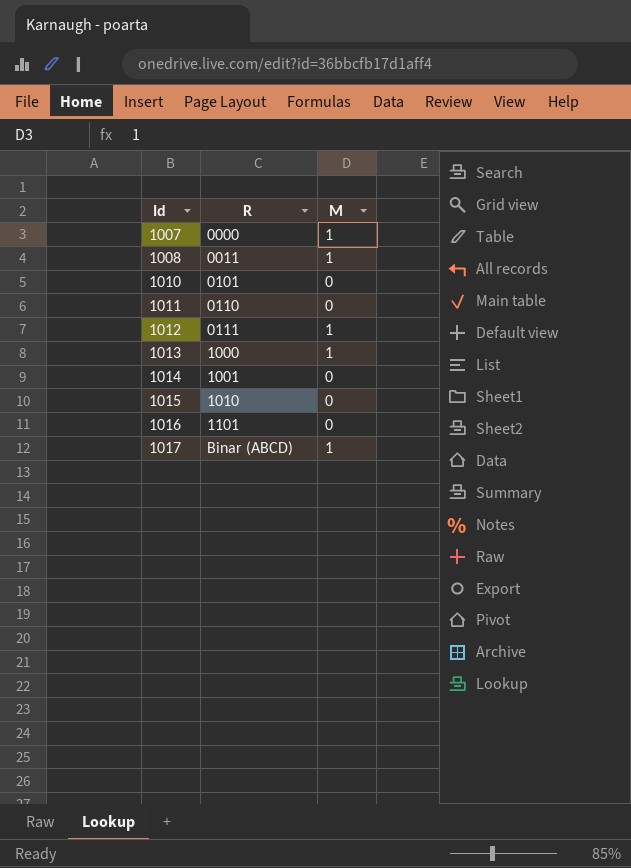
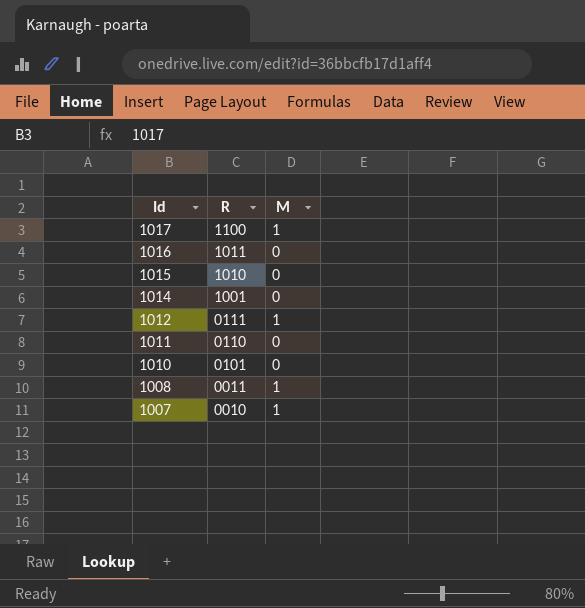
row order: Id ascending -> Id descending
row 1013: 1000 | 1 -> none
1017 | R: Binar (ABCD) -> 1100
1016 | R: 1101 -> 1011
1007 | R: 0000 -> 0010

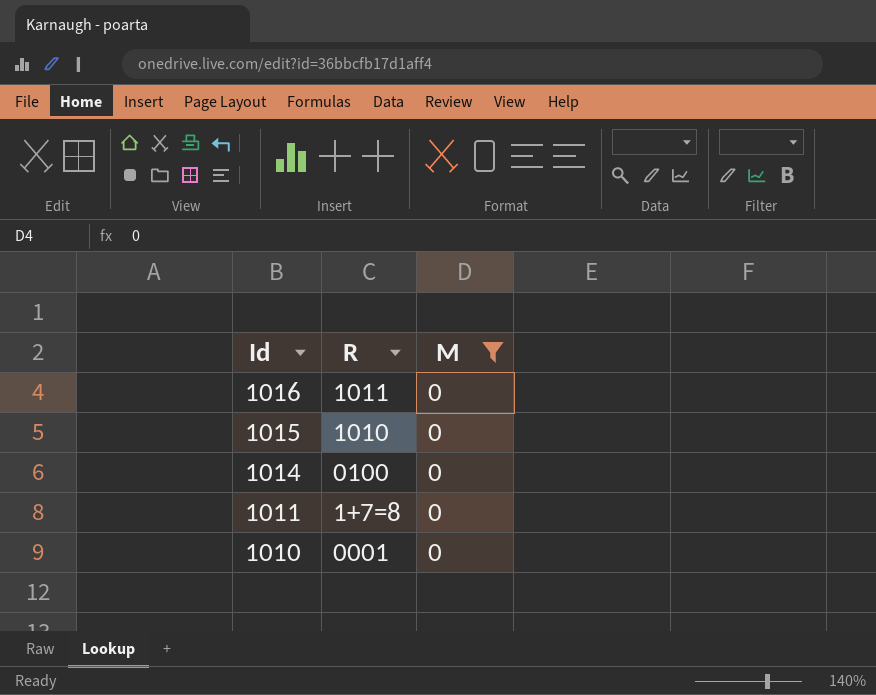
filter: none -> M = 0
1014 | R: 1001 -> 0100
1011 | R: 0110 -> 1+7=8
1010 | R: 0101 -> 0001

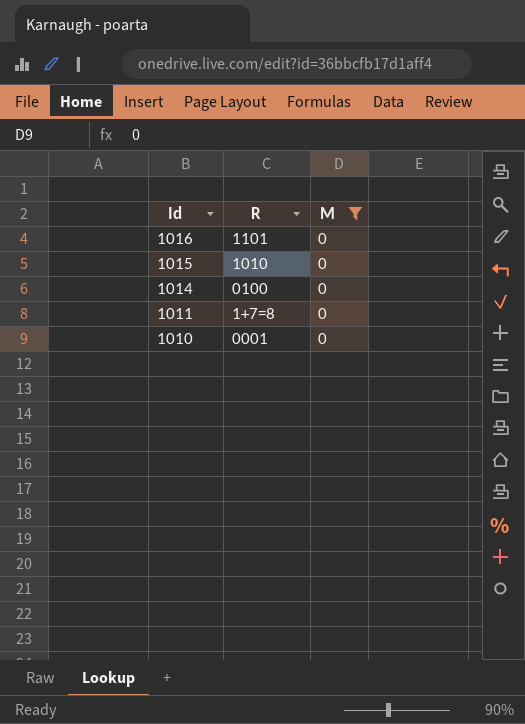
1016 | R: 1011 -> 1101

